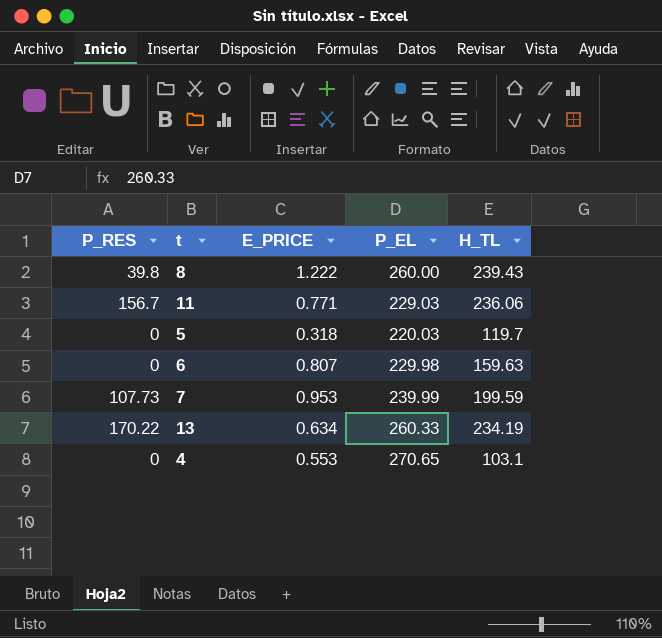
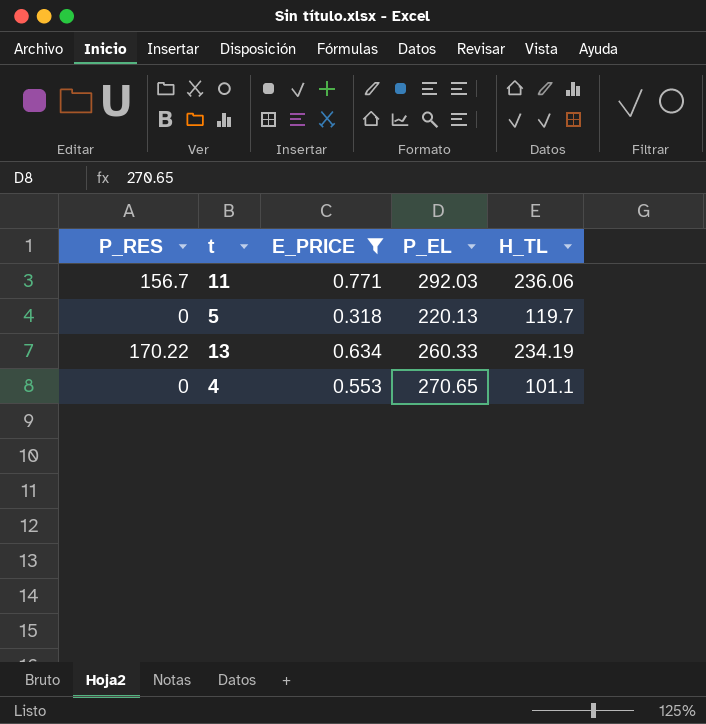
filter: none -> E_PRICE <= 0.771
11 | P_EL: 229.03 -> 292.03
5 | P_EL: 220.03 -> 220.13
4 | H_TL: 103.1 -> 101.1

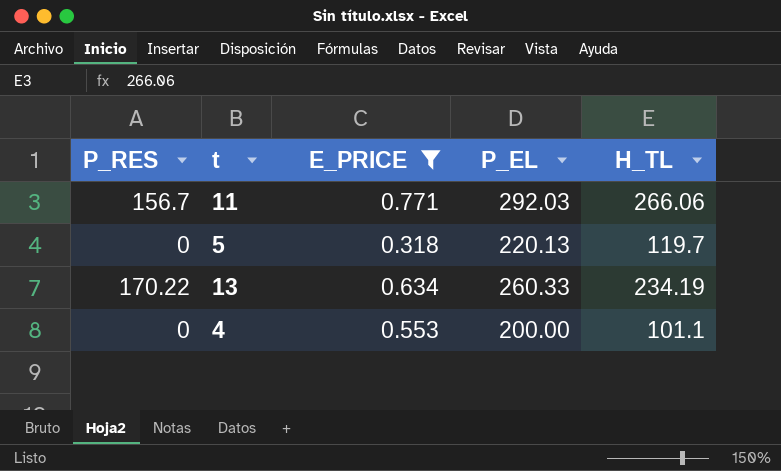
11 | H_TL: 236.06 -> 266.06
4 | P_EL: 270.65 -> 200.00

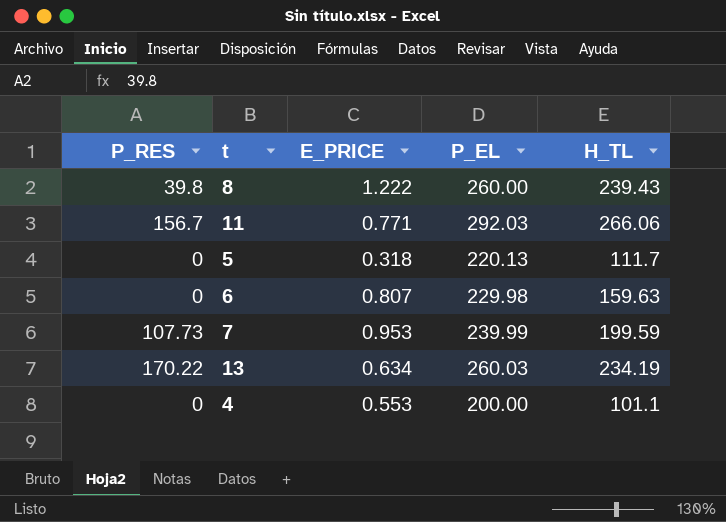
filter: E_PRICE <= 0.771 -> none
5 | H_TL: 119.7 -> 111.7
13 | P_EL: 260.33 -> 260.03

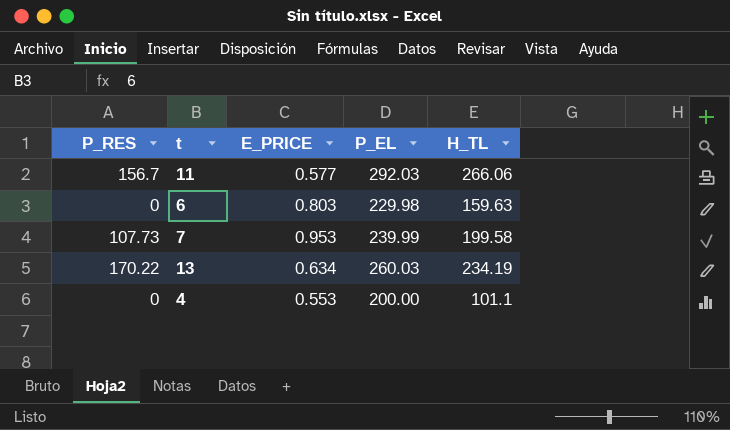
row 8: 39.8 | 1.222 | 260.00 | 239.43 -> none
row 5: 0 | 0.318 | 220.13 | 111.7 -> none
11 | E_PRICE: 0.771 -> 0.577
6 | E_PRICE: 0.807 -> 0.803
7 | H_TL: 199.59 -> 199.58

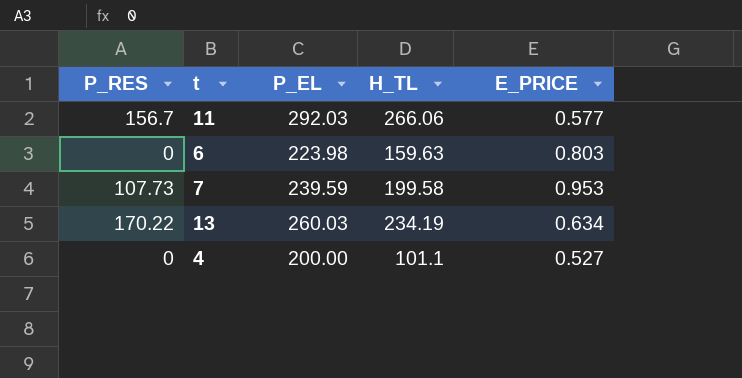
column E_PRICE | position: 3 -> 5
6 | P_EL: 229.98 -> 223.98
7 | P_EL: 239.99 -> 239.59
4 | E_PRICE: 0.553 -> 0.527

